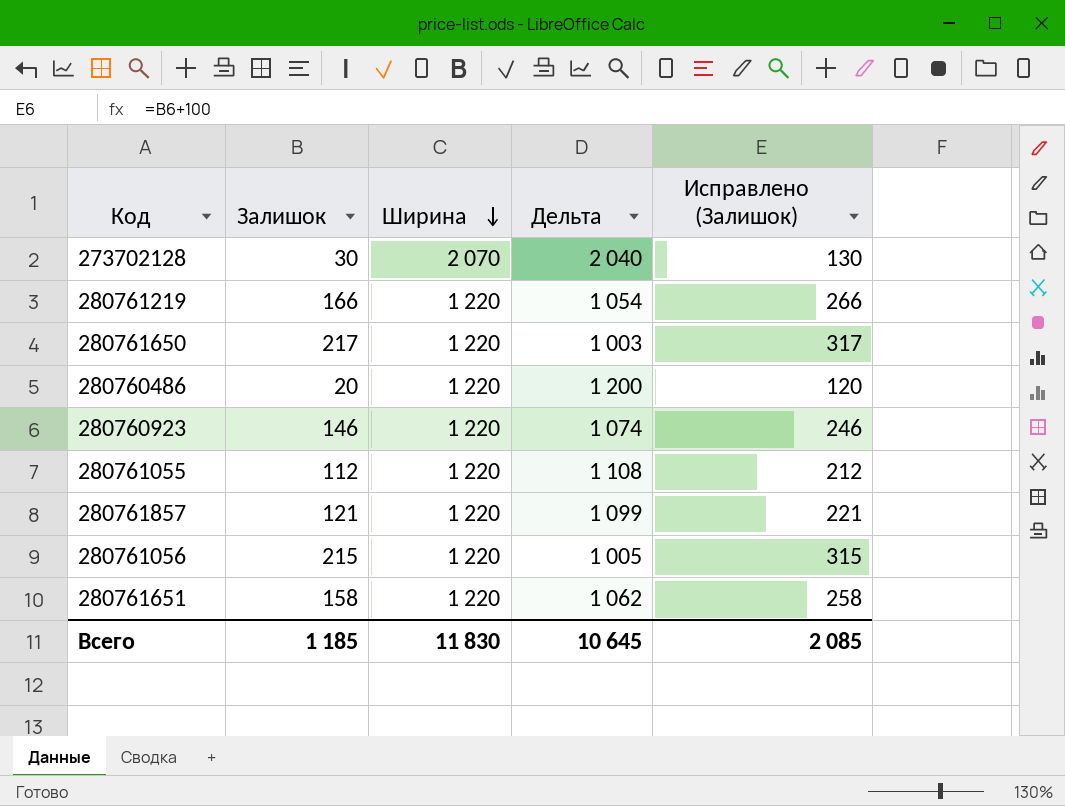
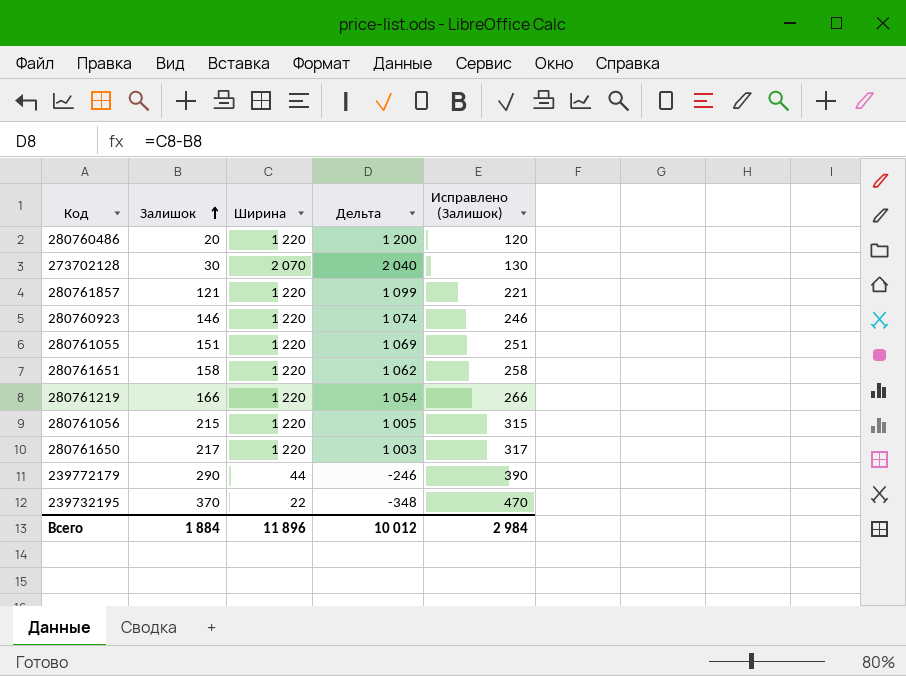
row order: Ширина descending -> Залишок ascending
280761055 | Залишок: 112 -> 151
280761055 | Дельта: 1 108 -> 1 069
280761055 | Исправлено (Залишок): 212 -> 251
row 239772179: none -> 290 | 44 | -246 | 390
row 239732195: none -> 370 | 22 | -348 | 470
Всего | Залишок: 1 185 -> 1 884
Всего | Ширина: 11 830 -> 11 896
Всего | Дельта: 10 645 -> 10 012
Всего | Исправлено (Залишок): 2 085 -> 2 984

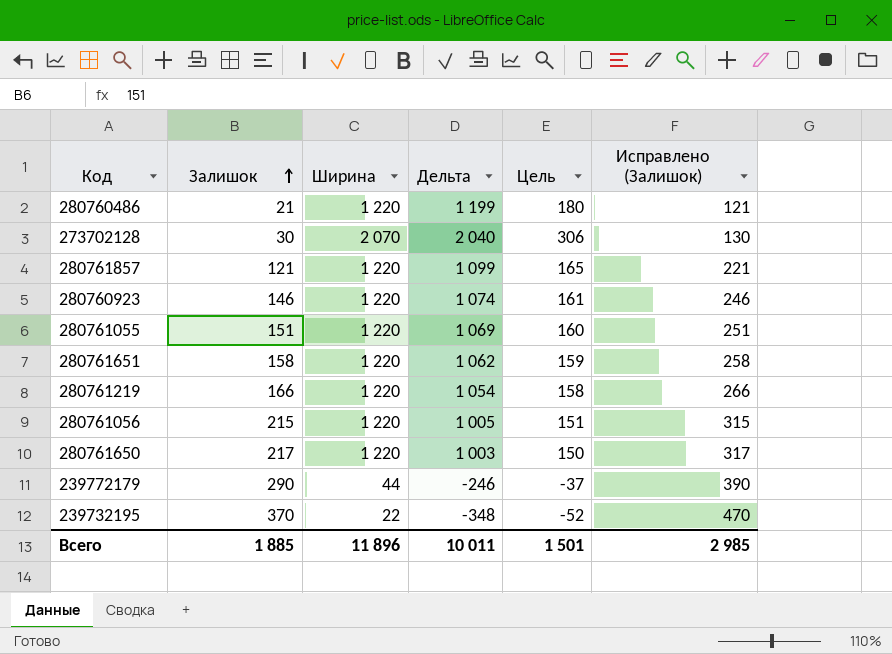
column Цель | formula: none -> [Дельта] * 0,15
280760486 | Залишок: 20 -> 21
280760486 | Дельта: 1 200 -> 1 199
280760486 | Исправлено (Залишок): 120 -> 121
Всего | Залишок: 1 884 -> 1 885
Всего | Дельта: 10 012 -> 10 011
Всего | Исправлено (Залишок): 2 984 -> 2 985

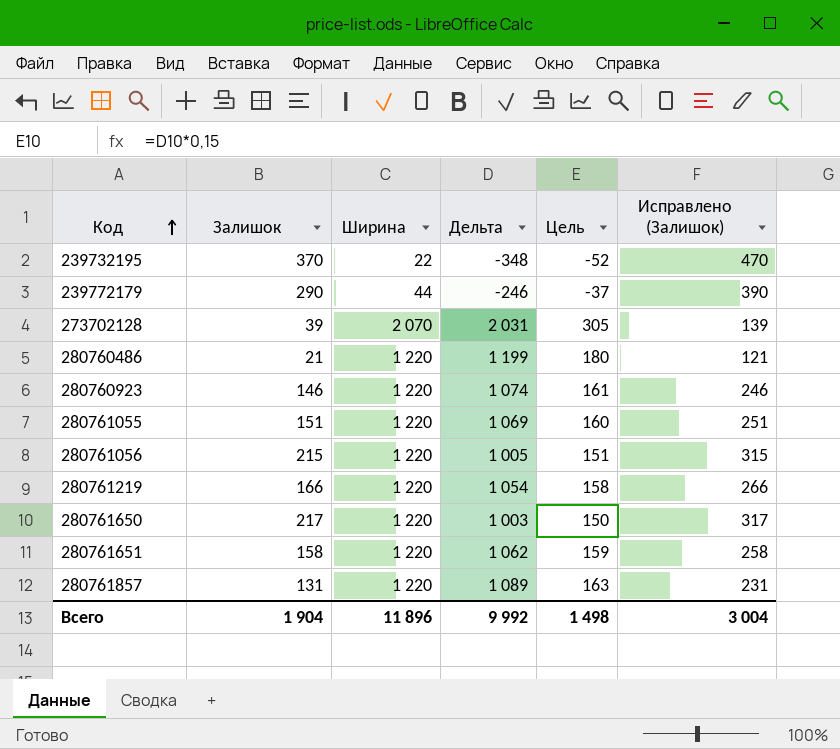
row order: Залишок ascending -> Код ascending
273702128 | Залишок: 30 -> 39
273702128 | Дельта: 2 040 -> 2 031
273702128 | Цель: 306 -> 305
273702128 | Исправлено (Залишок): 130 -> 139
280761857 | Залишок: 121 -> 131
280761857 | Дельта: 1 099 -> 1 089
280761857 | Цель: 165 -> 163
280761857 | Исправлено (Залишок): 221 -> 231
Всего | Залишок: 1 885 -> 1 904
Всего | Дельта: 10 011 -> 9 992
Всего | Цель: 1 501 -> 1 498
Всего | Исправлено (Залишок): 2 985 -> 3 004

